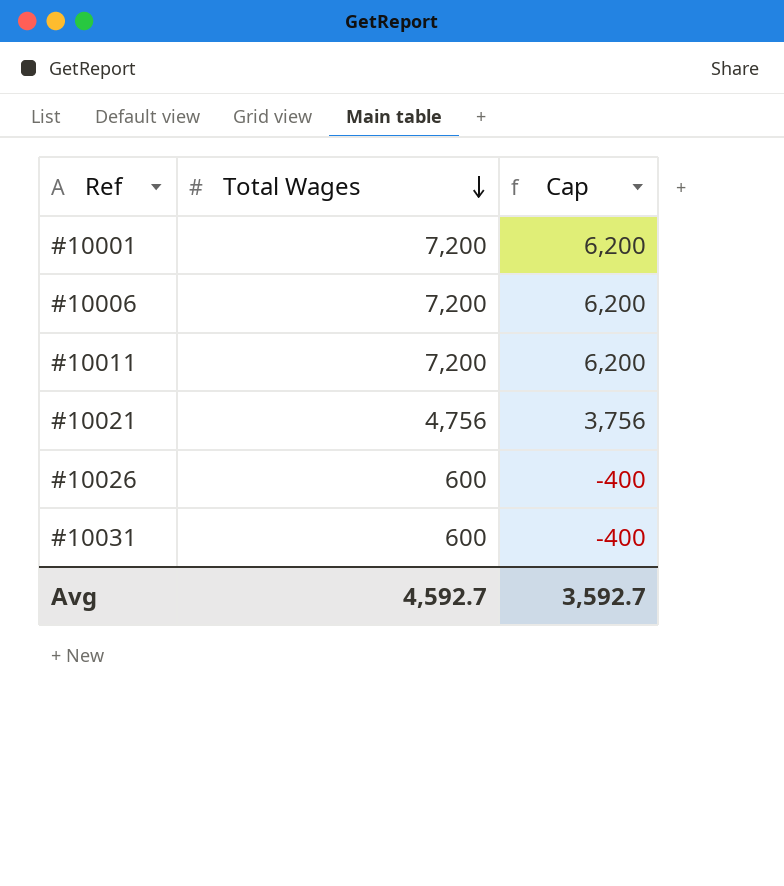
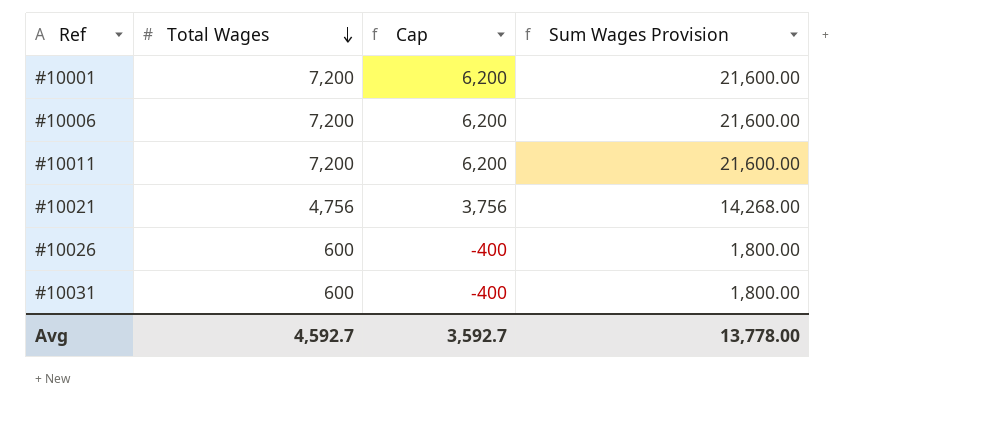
column Sum Wages Provision | formula: none -> [Total Wages] * 3

